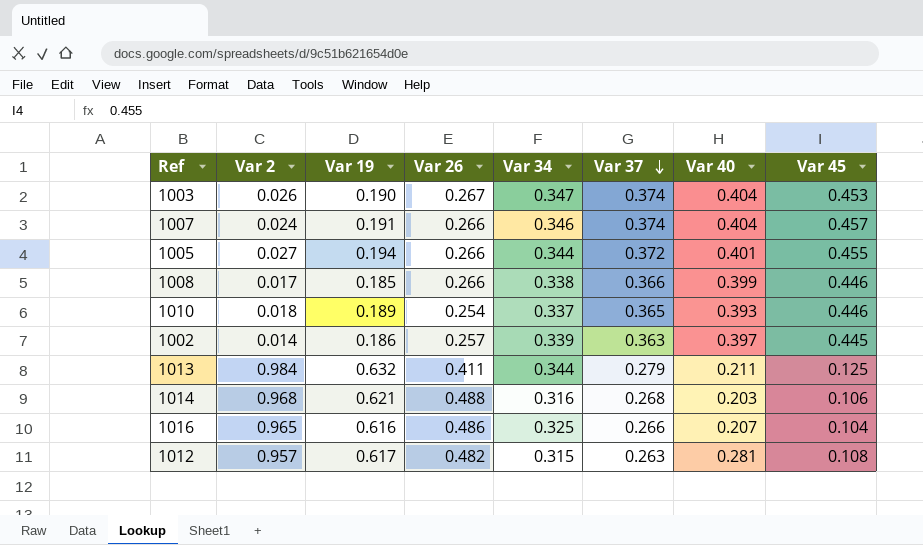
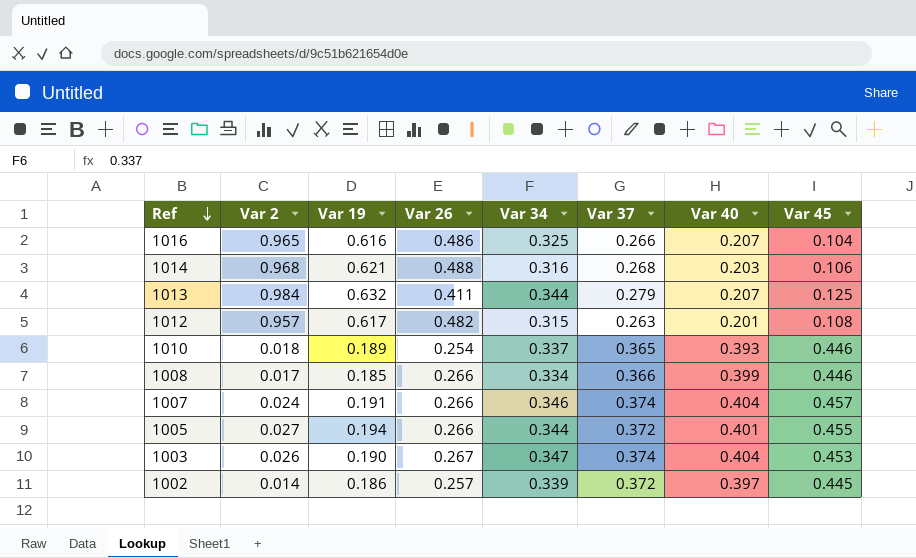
row order: Var 37 descending -> Ref descending
1013 | Var 40: 0.211 -> 0.207
1012 | Var 40: 0.281 -> 0.201
1008 | Var 34: 0.338 -> 0.334
1002 | Var 37: 0.363 -> 0.372

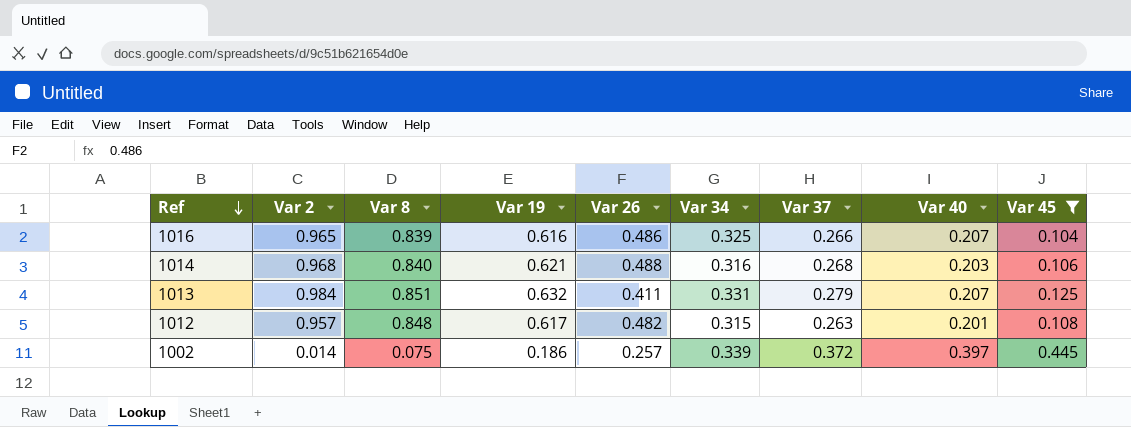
filter: none -> Var 45 <= 0.445
column Var 8 | position: none -> 3
1013 | Var 34: 0.344 -> 0.331

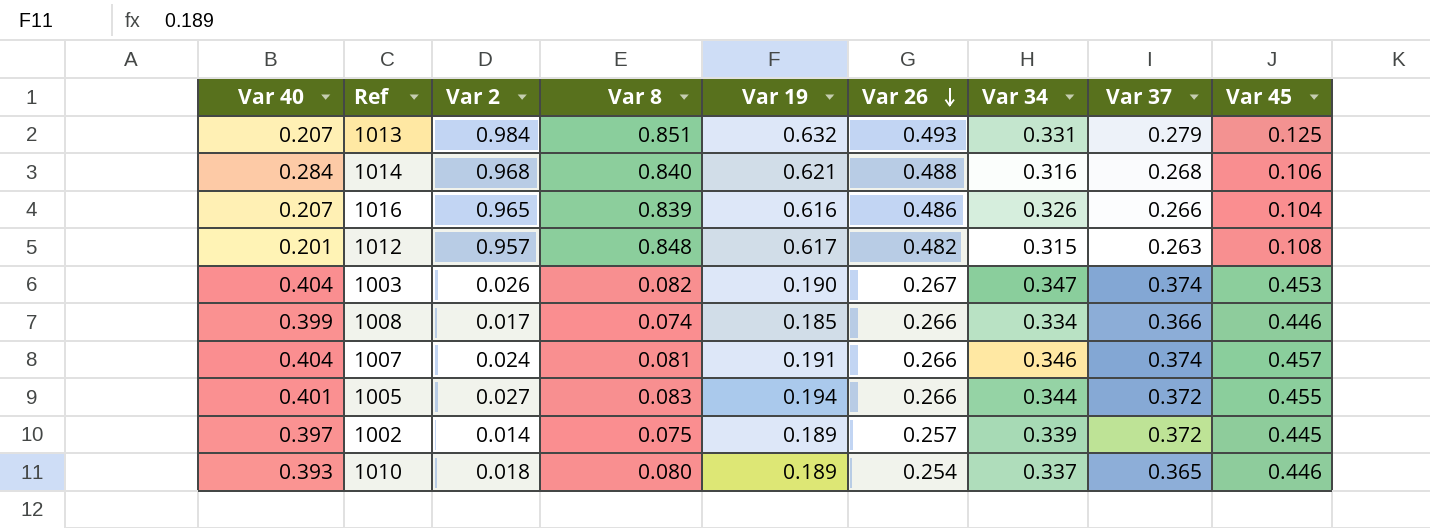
filter: Var 45 <= 0.445 -> none
row order: Ref descending -> Var 26 descending
column Var 40 | position: 8 -> 1
1013 | Var 26: 0.411 -> 0.493
1014 | Var 40: 0.203 -> 0.284
1016 | Var 34: 0.325 -> 0.326
1002 | Var 19: 0.186 -> 0.189

